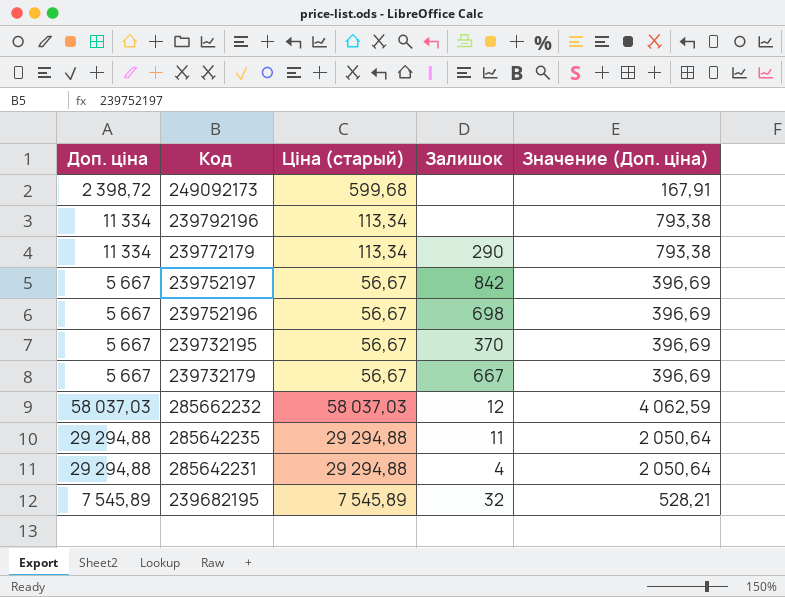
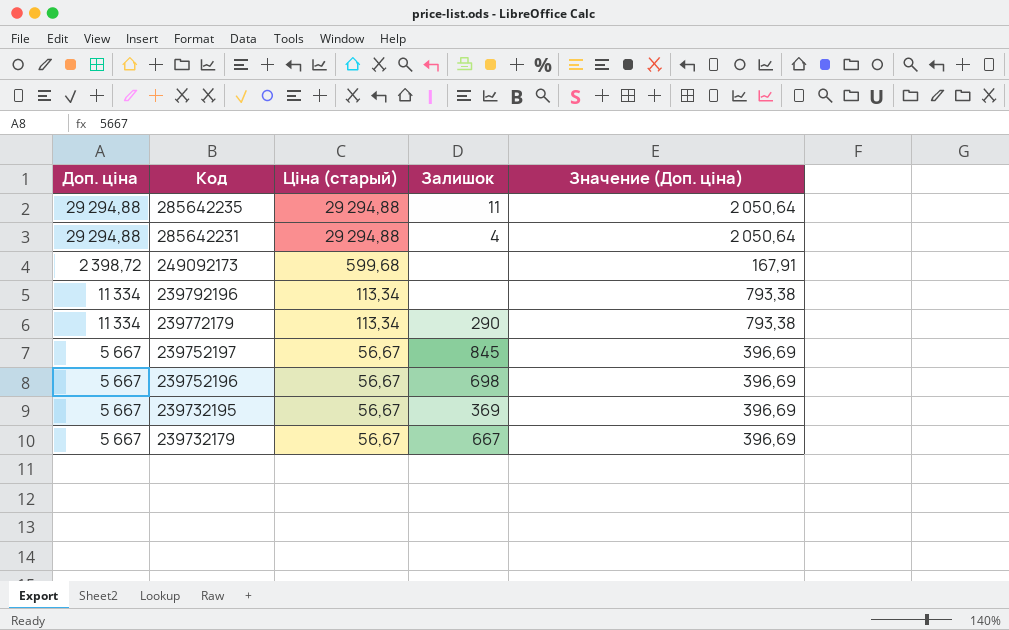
row order: none -> Код descending
row 285662232: 58 037,03 | 58 037,03 | 12 | 4 062,59 -> none
row 239682195: 7 545,89 | 7 545,89 | 32 | 528,21 -> none
239752197 | Залишок: 842 -> 845
239732195 | Залишок: 370 -> 369

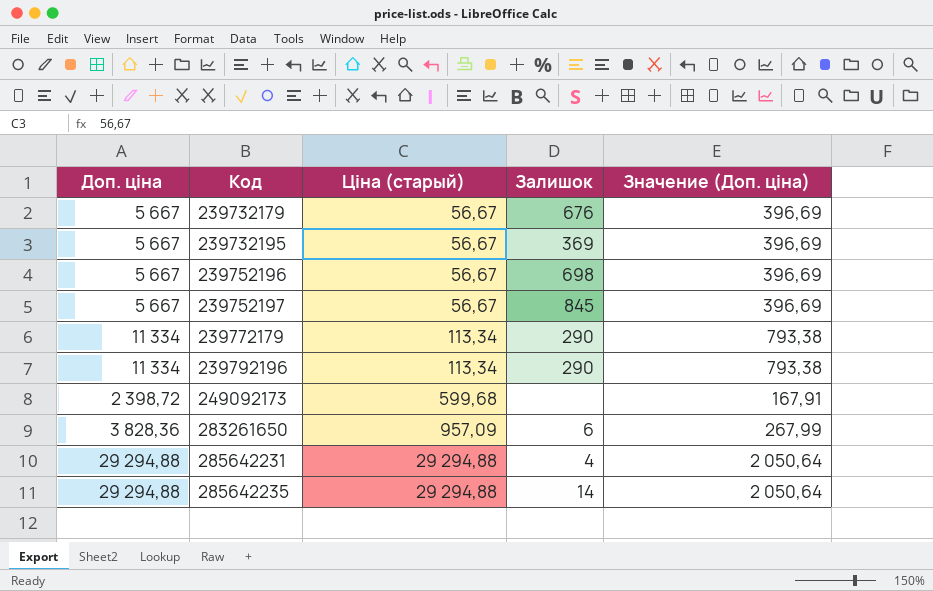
row order: Код descending -> Код ascending
239732179 | Залишок: 667 -> 676
239792196 | Залишок: none -> 290
row 283261650: none -> 3 828,36 | 957,09 | 6 | 267,99
285642235 | Залишок: 11 -> 14

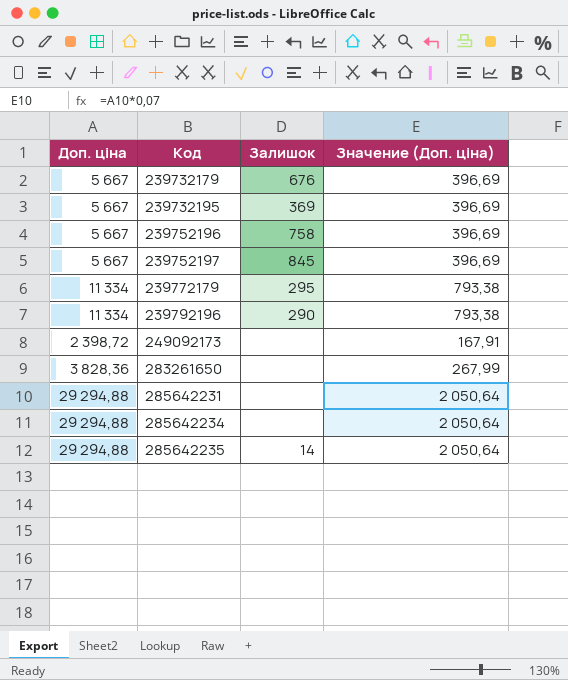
column Ціна (старый) | position: 3 -> none
239752196 | Залишок: 698 -> 758
239772179 | Залишок: 290 -> 295
283261650 | Залишок: 6 -> none
285642231 | Залишок: 4 -> none
row 285642234: none -> 29 294,88 | none | 2 050,64

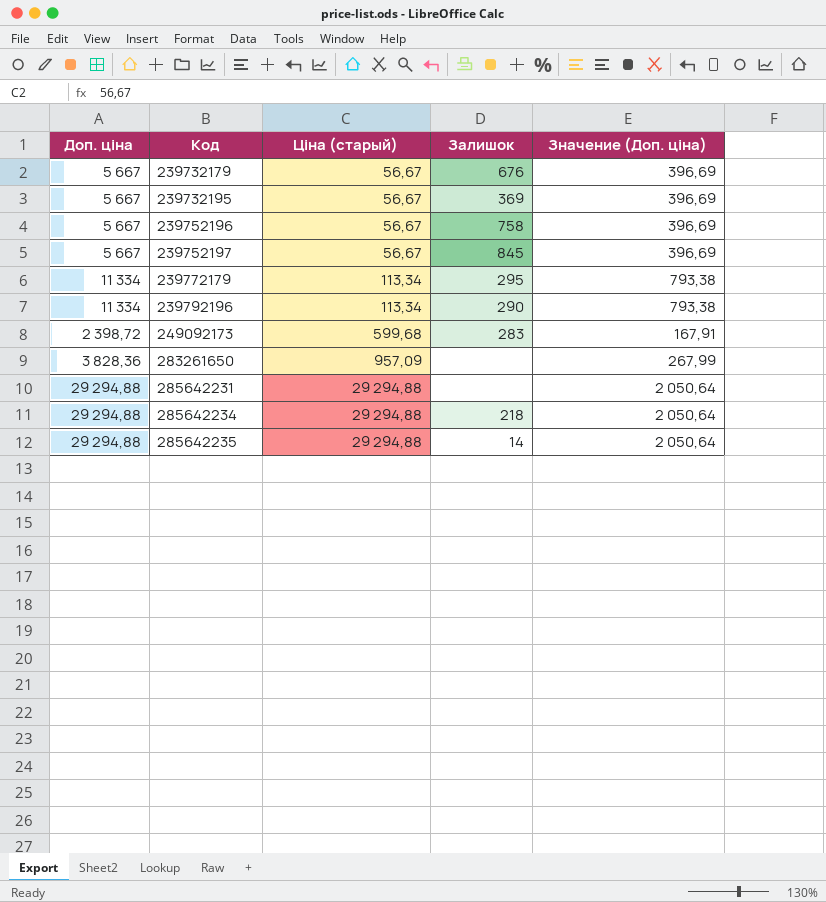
column Ціна (старый) | position: none -> 3
249092173 | Залишок: none -> 283
285642234 | Залишок: none -> 218

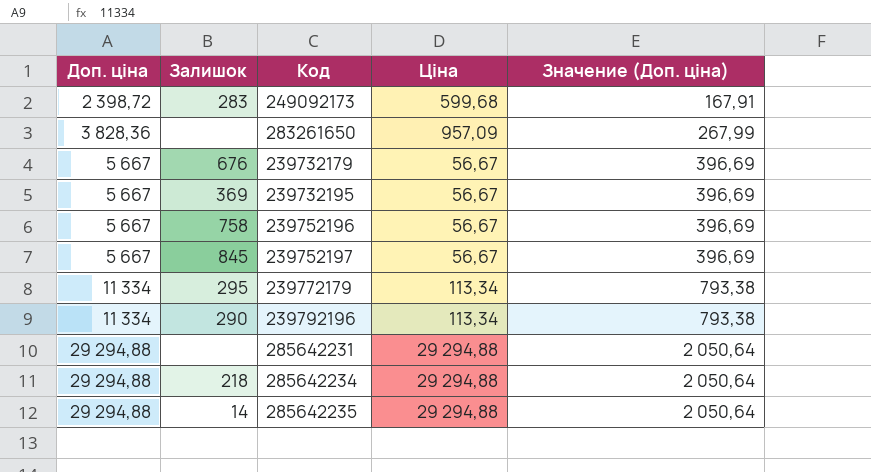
row order: Код ascending -> Доп. ціна ascending
column Залишок | position: 4 -> 2
column name: Ціна (старый) -> Ціна

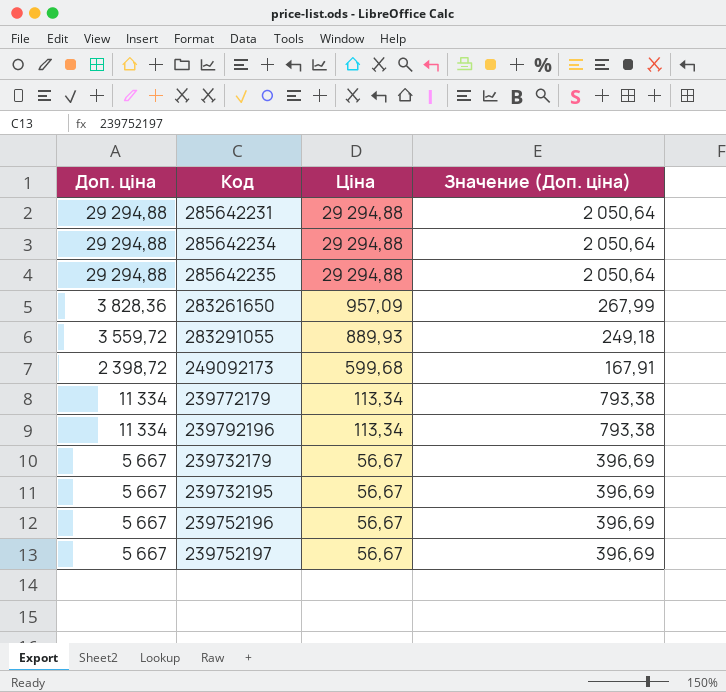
row order: Доп. ціна ascending -> Ціна descending
column Залишок | position: 2 -> none
row 283291055: none -> 3 559,72 | 889,93 | 249,18

